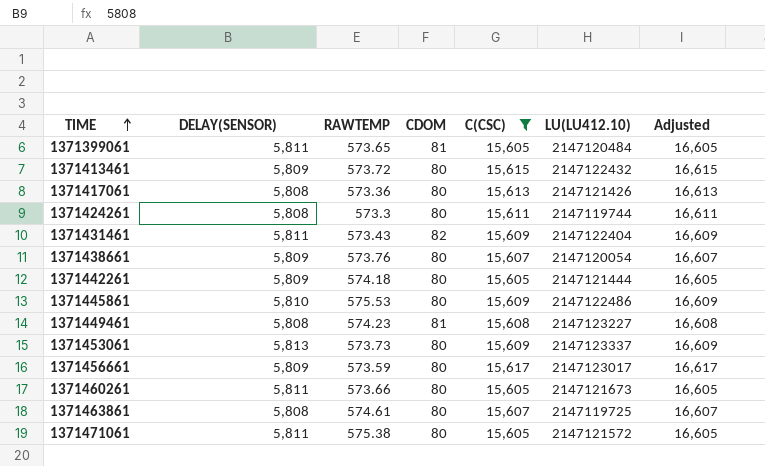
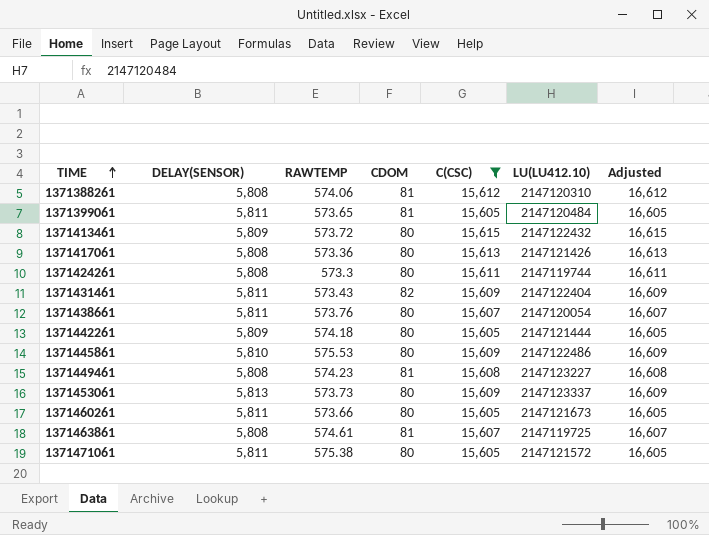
row 1371456661: 5,809 | 573.59 | 80 | 15,617 | 2147123017 | 16,617 -> none
row 1371388261: none -> 5,808 | 574.06 | 81 | 15,612 | 2147120310 | 16,612
1371438661 | DELAY(SENSOR): 5,809 -> 5,811
1371463861 | CDOM: 80 -> 81

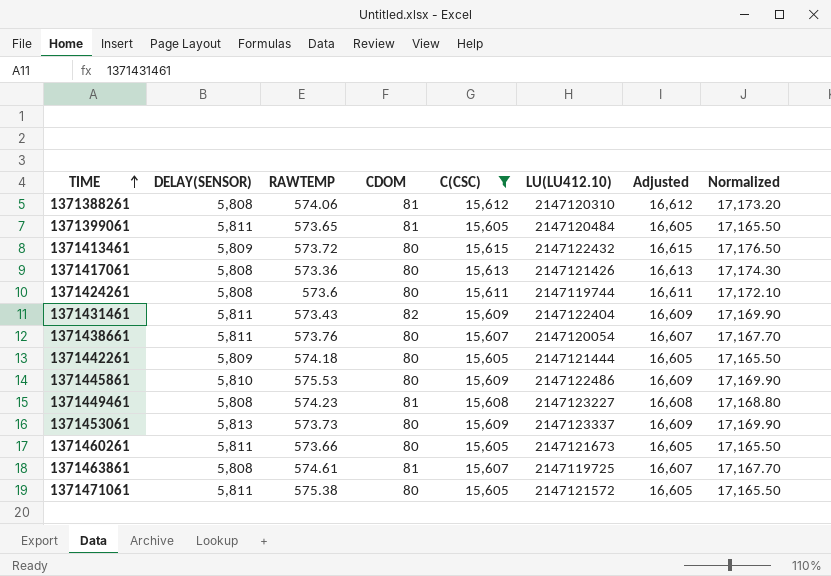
column Normalized | formula: none -> [C(CSC)] * 1.1
1371424261 | RAWTEMP: 573.3 -> 573.6

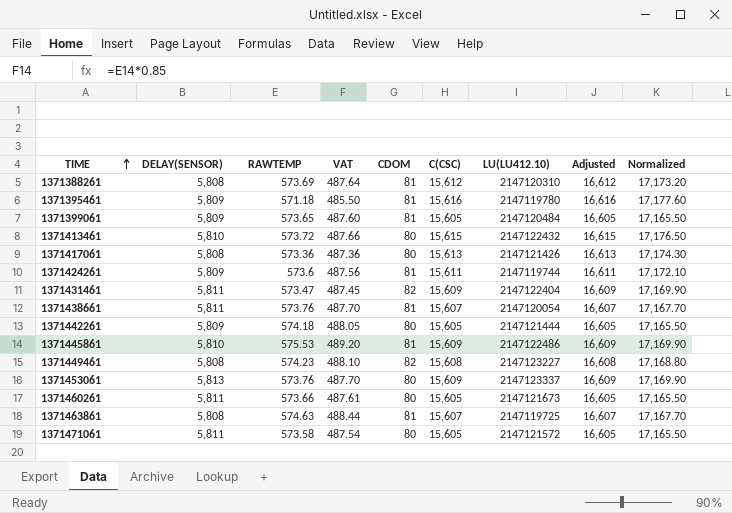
filter: C(CSC) != 15,616 -> none
column VAT | formula: none -> [RAWTEMP] * 0.85
1371388261 | RAWTEMP: 574.06 -> 573.69
1371399061 | DELAY(SENSOR): 5,811 -> 5,809
1371413461 | DELAY(SENSOR): 5,809 -> 5,810
1371424261 | DELAY(SENSOR): 5,808 -> 5,809
1371424261 | CDOM: 80 -> 81
1371431461 | RAWTEMP: 573.43 -> 573.47
1371438661 | CDOM: 80 -> 81
1371445861 | CDOM: 80 -> 81
1371449461 | CDOM: 81 -> 82
1371453061 | RAWTEMP: 573.73 -> 573.76
1371463861 | RAWTEMP: 574.61 -> 574.63
1371471061 | RAWTEMP: 575.38 -> 573.58

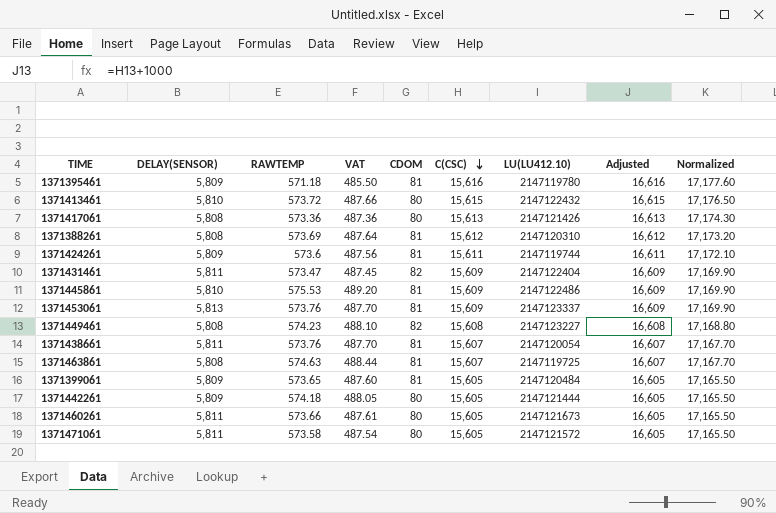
row order: TIME ascending -> C(CSC) descending
1371453061 | CDOM: 80 -> 81

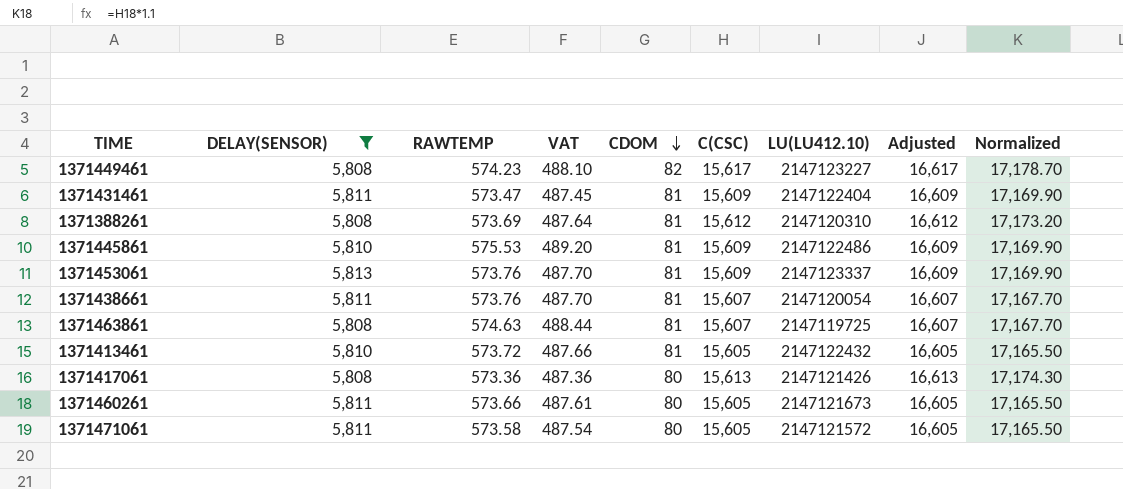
filter: none -> DELAY(SENSOR) != 5,809
row order: C(CSC) descending -> CDOM descending
1371449461 | C(CSC): 15,608 -> 15,617
1371449461 | Adjusted: 16,608 -> 16,617
1371449461 | Normalized: 17,168.80 -> 17,178.70
1371431461 | CDOM: 82 -> 81
1371413461 | CDOM: 80 -> 81
1371413461 | C(CSC): 15,615 -> 15,605
1371413461 | Adjusted: 16,615 -> 16,605
1371413461 | Normalized: 17,176.50 -> 17,165.50

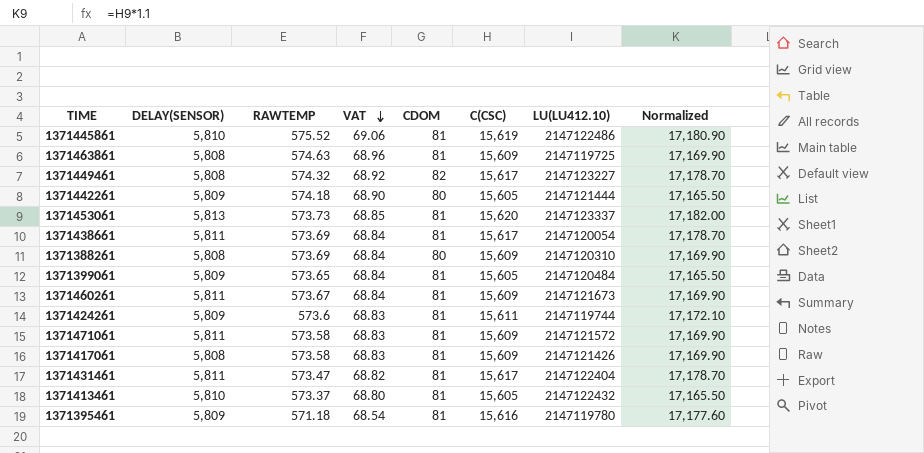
filter: DELAY(SENSOR) != 5,809 -> none
row order: CDOM descending -> VAT descending
column Adjusted | formula: [C(CSC)] + 1000 -> none
column VAT | formula: [RAWTEMP] * 0.85 -> [RAWTEMP] * 0.12
1371445861 | RAWTEMP: 575.53 -> 575.52
1371445861 | C(CSC): 15,609 -> 15,619
1371445861 | Normalized: 17,169.90 -> 17,180.90
1371463861 | C(CSC): 15,607 -> 15,609
1371463861 | Normalized: 17,167.70 -> 17,169.90
1371449461 | RAWTEMP: 574.23 -> 574.32
1371453061 | RAWTEMP: 573.76 -> 573.73
1371453061 | C(CSC): 15,609 -> 15,620
1371453061 | Normalized: 17,169.90 -> 17,182.00
1371438661 | RAWTEMP: 573.76 -> 573.69
1371438661 | C(CSC): 15,607 -> 15,617
1371438661 | Normalized: 17,167.70 -> 17,178.70
1371388261 | CDOM: 81 -> 80
1371388261 | C(CSC): 15,612 -> 15,609
1371388261 | Normalized: 17,173.20 -> 17,169.90
1371460261 | RAWTEMP: 573.66 -> 573.67
1371460261 | CDOM: 80 -> 81
1371460261 | C(CSC): 15,605 -> 15,609
1371460261 | Normalized: 17,165.50 -> 17,169.90
1371471061 | CDOM: 80 -> 81
1371471061 | C(CSC): 15,605 -> 15,609
1371471061 | Normalized: 17,165.50 -> 17,169.90
1371417061 | RAWTEMP: 573.36 -> 573.58
1371417061 | CDOM: 80 -> 81
1371417061 | C(CSC): 15,613 -> 15,609
1371417061 | Normalized: 17,174.30 -> 17,169.90
1371431461 | C(CSC): 15,609 -> 15,617
1371431461 | Normalized: 17,169.90 -> 17,178.70
1371413461 | RAWTEMP: 573.72 -> 573.37

